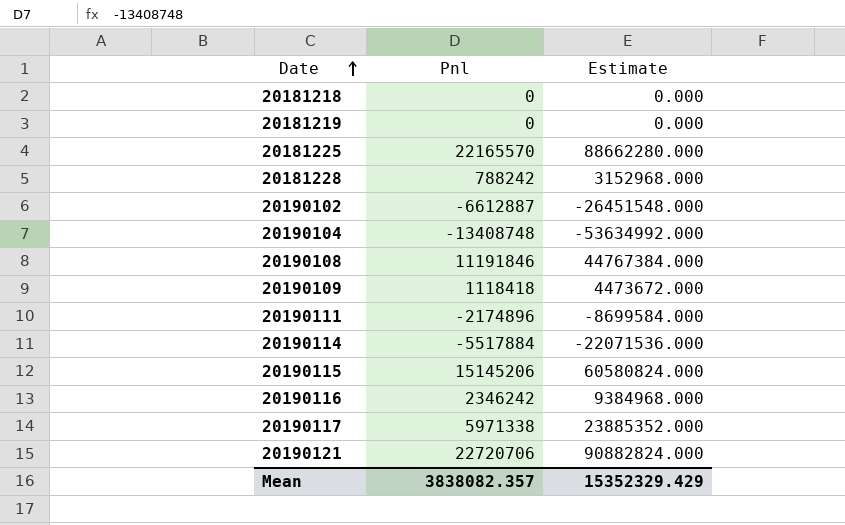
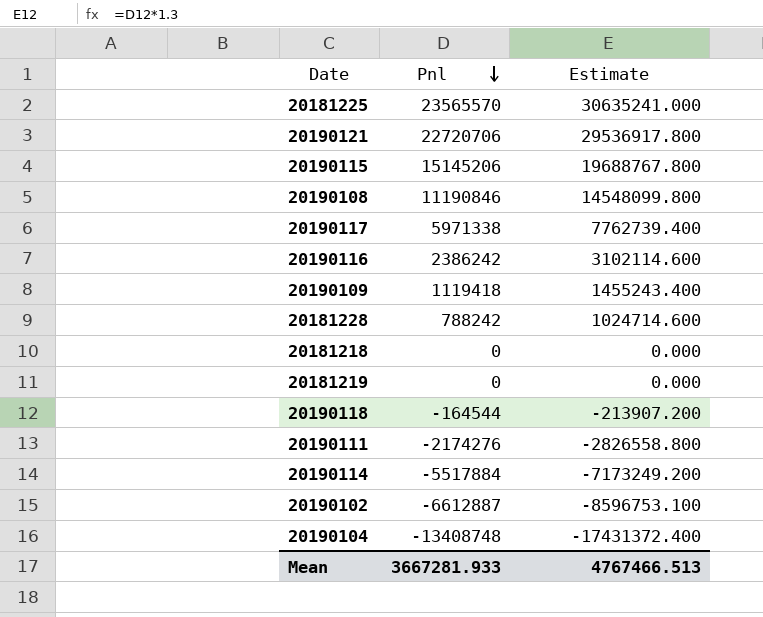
row order: Date ascending -> Pnl descending
column Estimate | formula: [Pnl] * 4 -> [Pnl] * 1.3
20181225 | Pnl: 22165570 -> 23565570
20190108 | Pnl: 11191846 -> 11190846
20190116 | Pnl: 2346242 -> 2386242
20190109 | Pnl: 1118418 -> 1119418
row 20190118: none -> -164544 | -213907.200
20190111 | Pnl: -2174896 -> -2174276
Mean | Pnl: 3838082.357 -> 3667281.933
Mean | Estimate: 15352329.429 -> 4767466.513

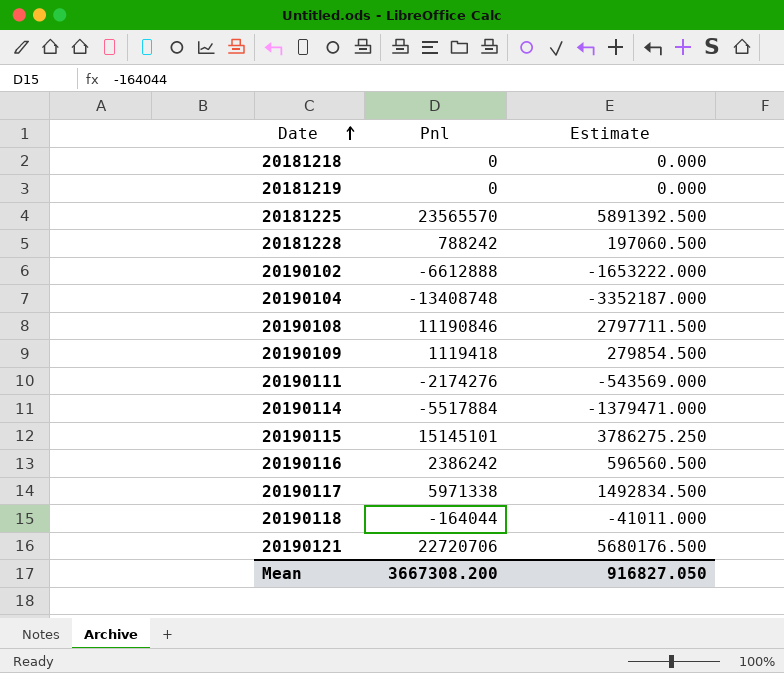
row order: Pnl descending -> Date ascending
column Estimate | formula: [Pnl] * 1.3 -> [Pnl] * 0.25
20190102 | Pnl: -6612887 -> -6612888
20190115 | Pnl: 15145206 -> 15145101
20190118 | Pnl: -164544 -> -164044
Mean | Pnl: 3667281.933 -> 3667308.200
Mean | Estimate: 4767466.513 -> 916827.050

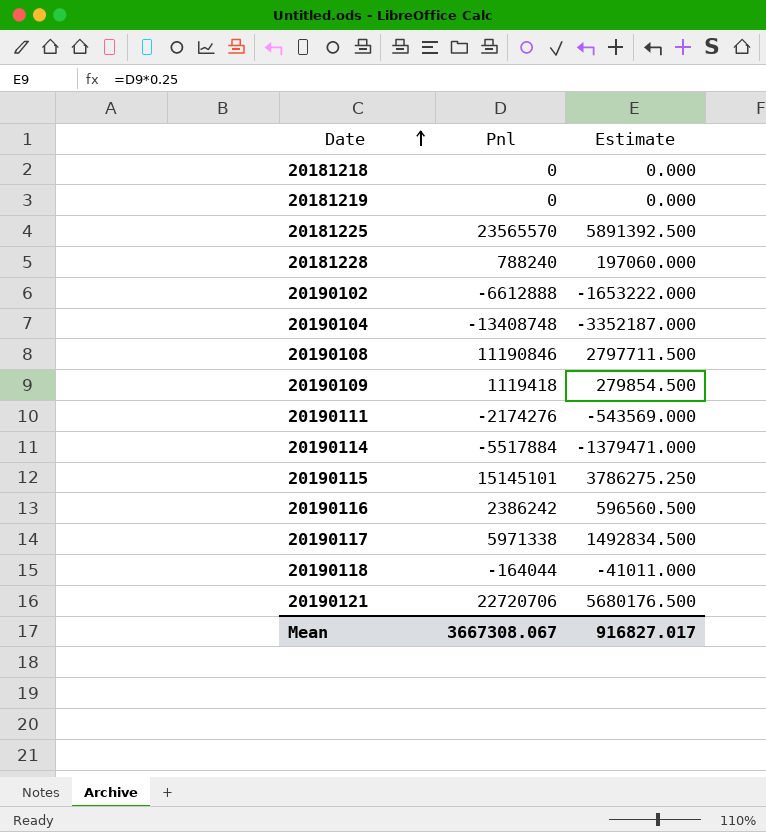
20181228 | Pnl: 788242 -> 788240
20181228 | Estimate: 197060.500 -> 197060.000
Mean | Pnl: 3667308.200 -> 3667308.067
Mean | Estimate: 916827.050 -> 916827.017

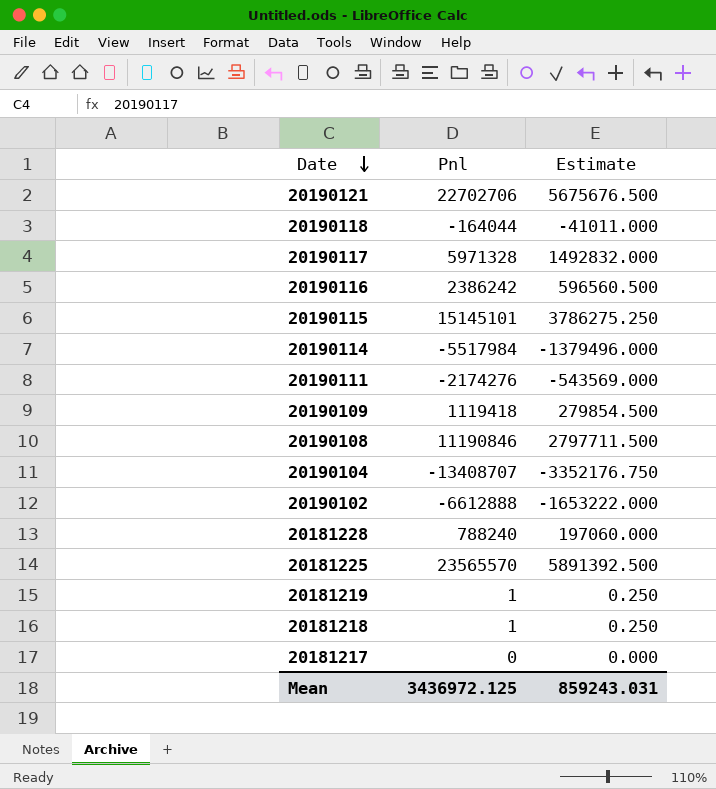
row order: Date ascending -> Date descending
20190121 | Pnl: 22720706 -> 22702706
20190121 | Estimate: 5680176.500 -> 5675676.500
20190117 | Pnl: 5971338 -> 5971328
20190117 | Estimate: 1492834.500 -> 1492832.000
20190114 | Pnl: -5517884 -> -5517984
20190114 | Estimate: -1379471.000 -> -1379496.000
20190104 | Pnl: -13408748 -> -13408707
20190104 | Estimate: -3352187.000 -> -3352176.750
20181219 | Pnl: 0 -> 1
20181219 | Estimate: 0.000 -> 0.250
20181218 | Pnl: 0 -> 1
20181218 | Estimate: 0.000 -> 0.250
row 20181217: none -> 0 | 0.000
Mean | Pnl: 3667308.067 -> 3436972.125
Mean | Estimate: 916827.017 -> 859243.031

